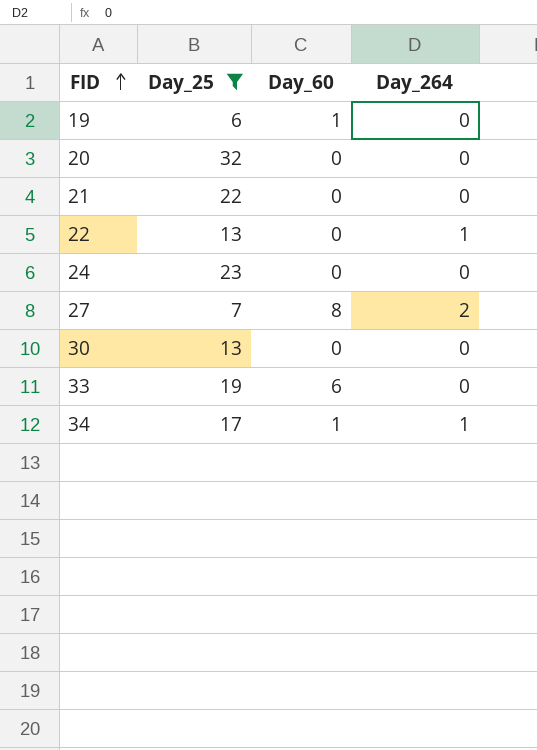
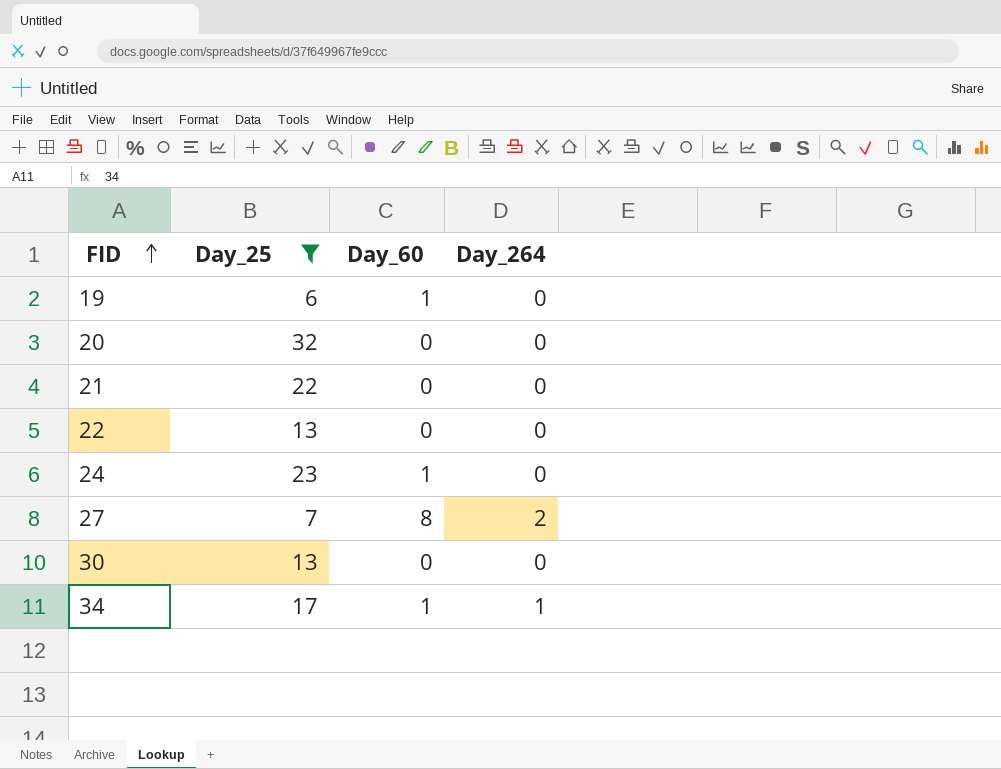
row 33: 19 | 6 | 0 -> none
22 | Day_264: 1 -> 0
24 | Day_60: 0 -> 1

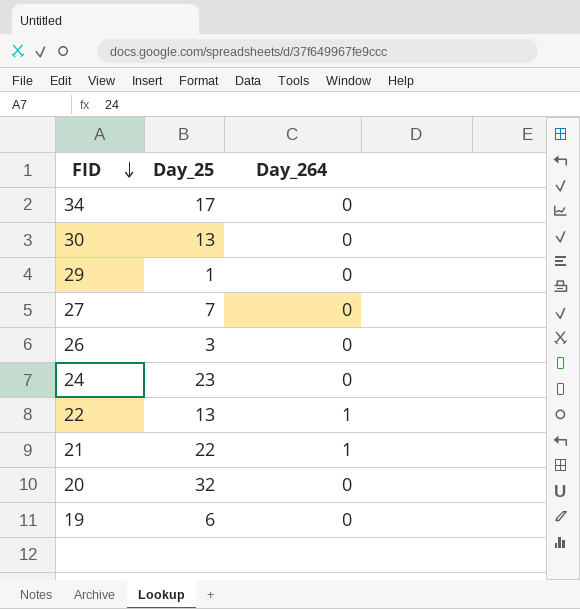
filter: Day_25 >= 6 -> none
row order: FID ascending -> FID descending
column Day_60 | position: 3 -> none
34 | Day_264: 1 -> 0
27 | Day_264: 2 -> 0
22 | Day_264: 0 -> 1
21 | Day_264: 0 -> 1

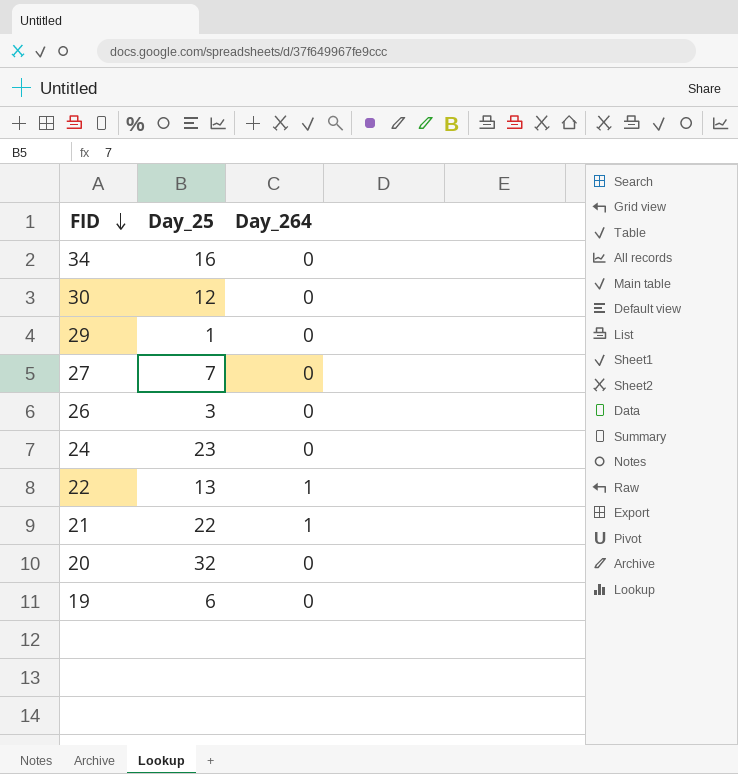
34 | Day_25: 17 -> 16
30 | Day_25: 13 -> 12

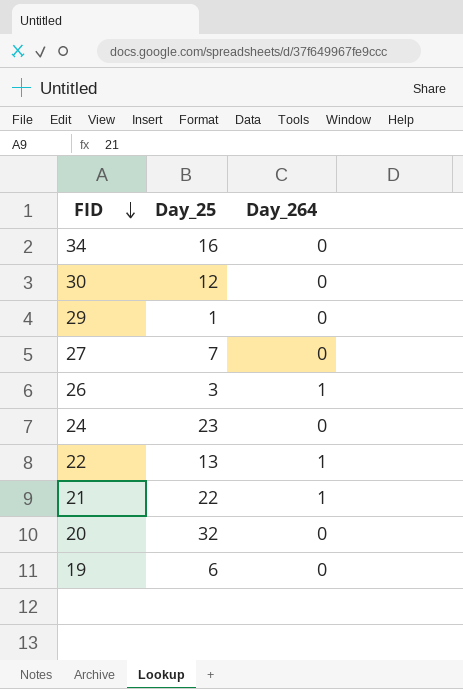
26 | Day_264: 0 -> 1

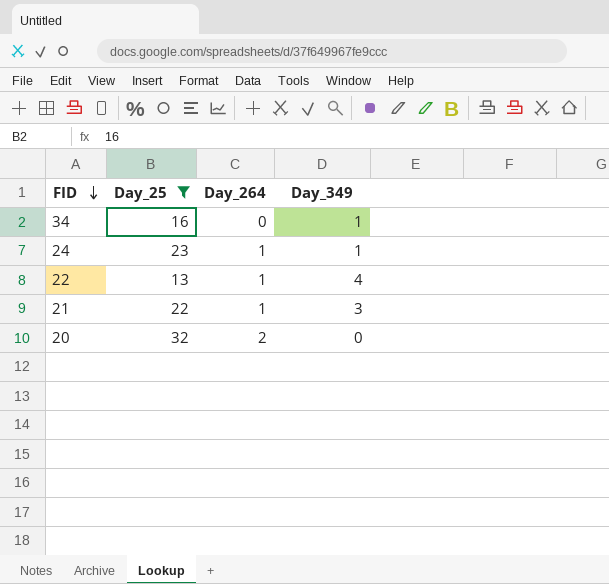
filter: none -> Day_25 >= 13
column Day_349 | position: none -> 4
24 | Day_264: 0 -> 1
20 | Day_264: 0 -> 2

